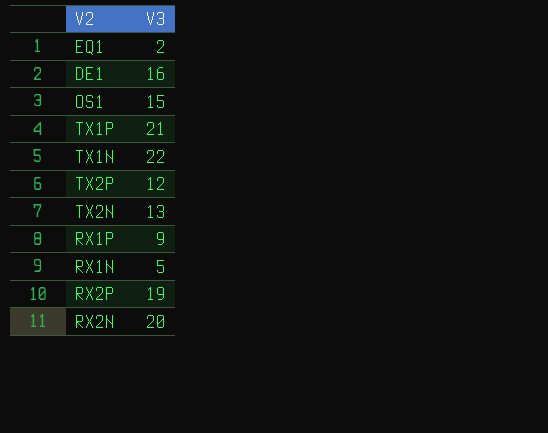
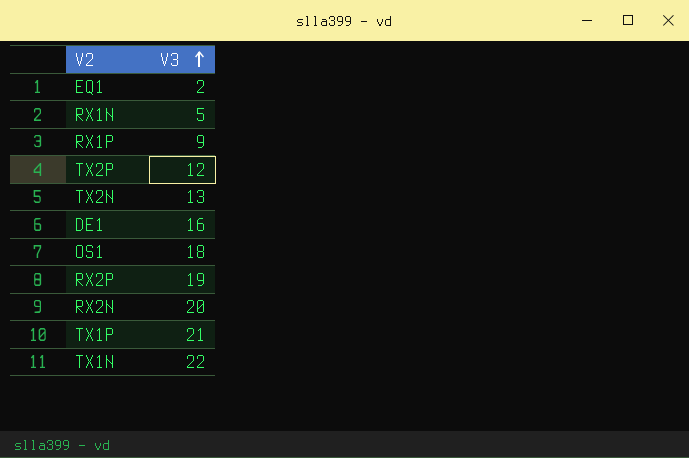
row order: none -> V3 ascending
OS1 | V3: 15 -> 18

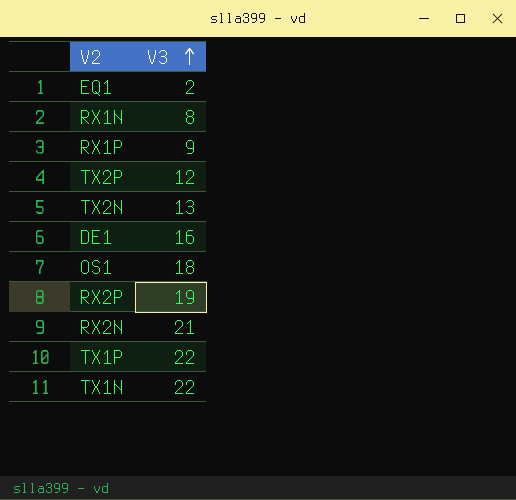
RX1N | V3: 5 -> 8
RX2N | V3: 20 -> 21
TX1P | V3: 21 -> 22

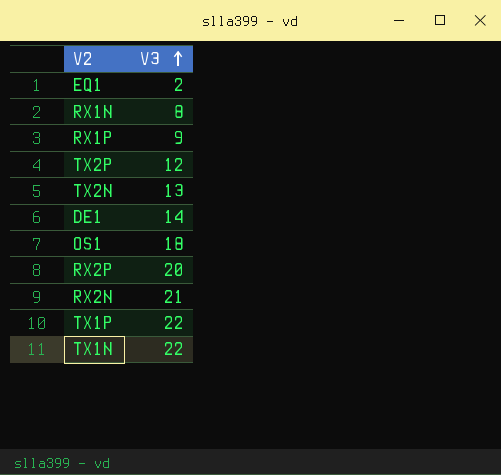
DE1 | V3: 16 -> 14
RX2P | V3: 19 -> 20

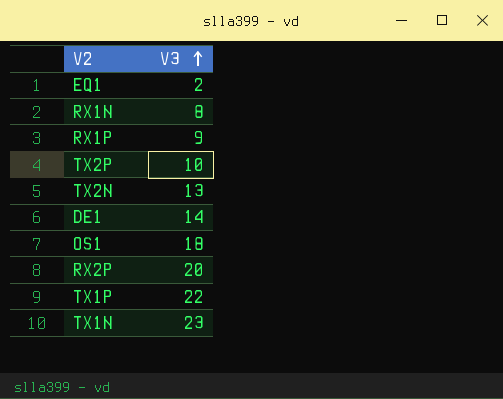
row RX2N: 21 -> none
TX2P | V3: 12 -> 10
TX1N | V3: 22 -> 23

